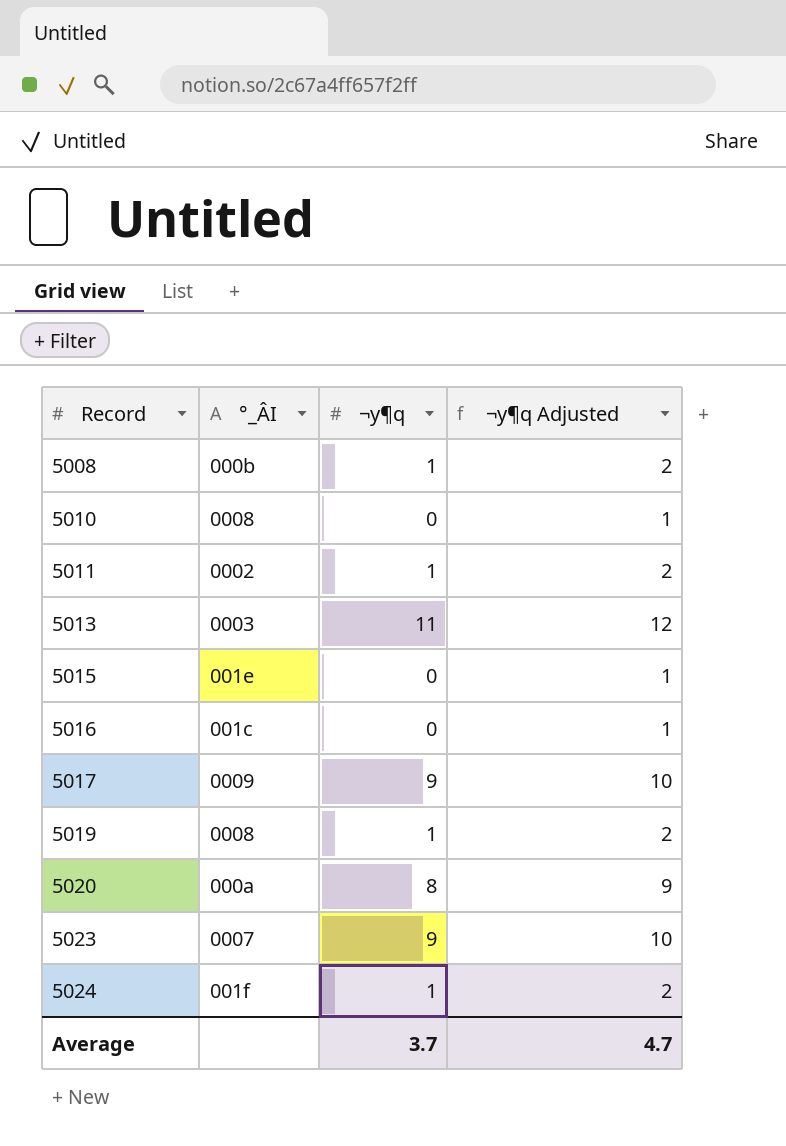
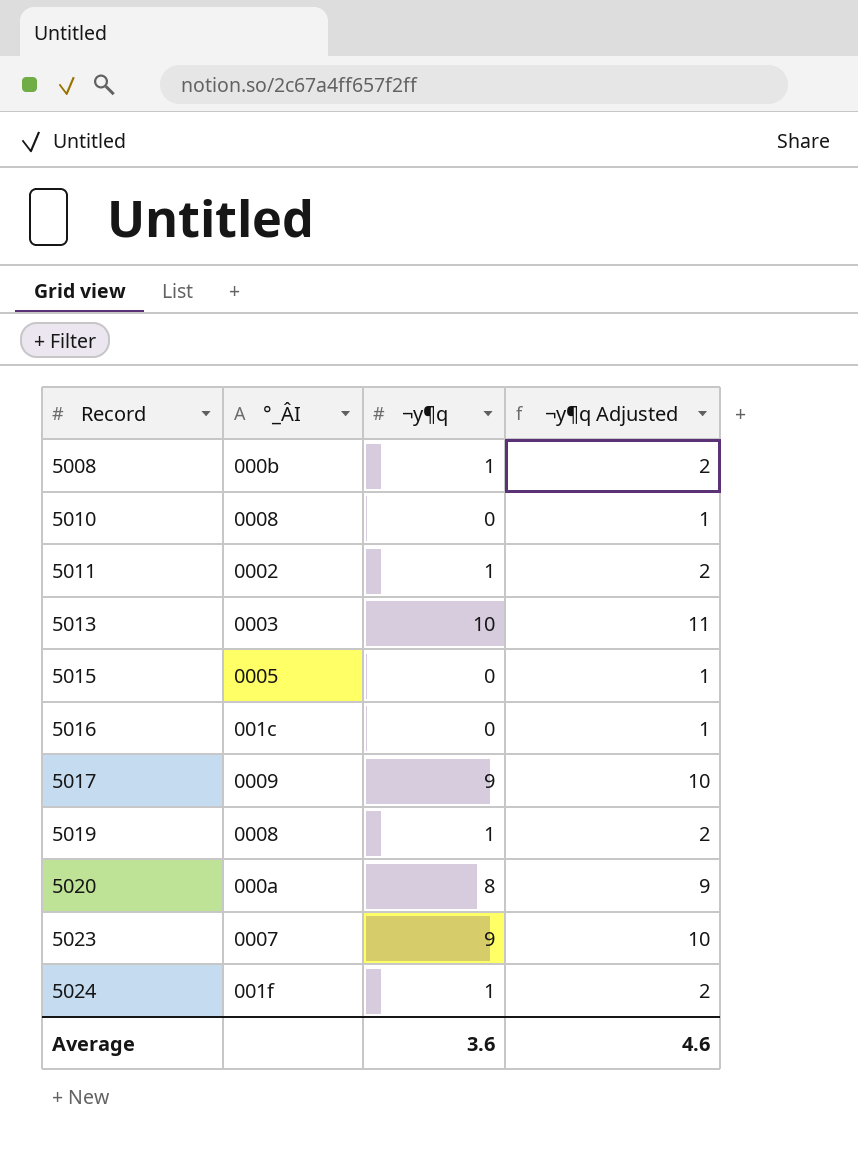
5013 | ¬y¶q: 11 -> 10
5013 | ¬y¶q Adjusted: 12 -> 11
5015 | °_ÂI: 001e -> 0005
Average | ¬y¶q: 3.7 -> 3.6
Average | ¬y¶q Adjusted: 4.7 -> 4.6

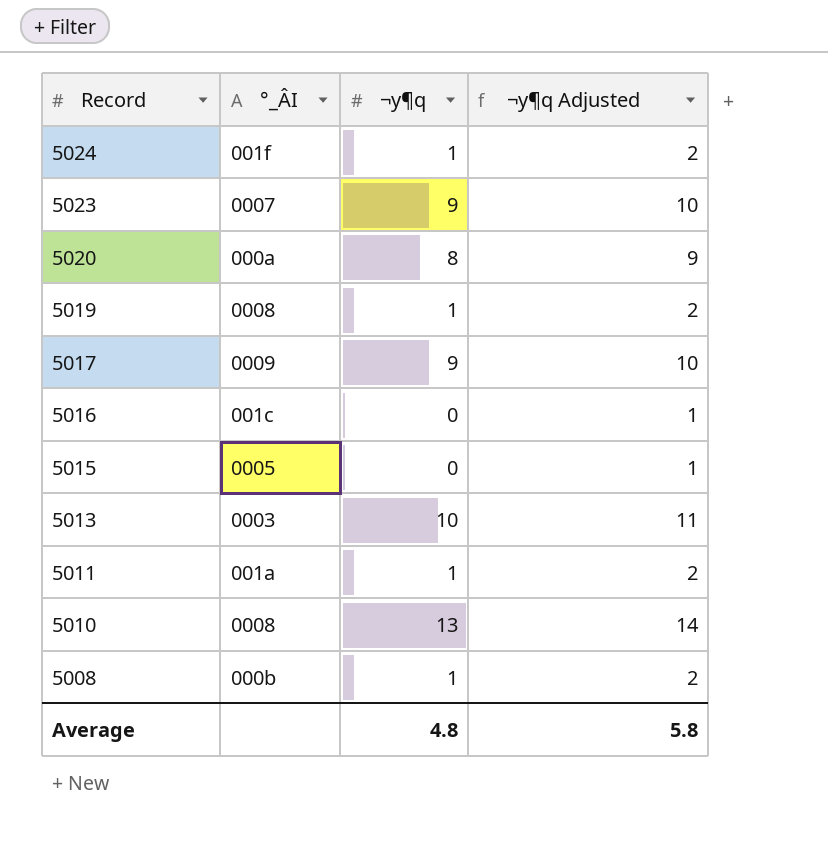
row order: Record ascending -> Record descending
5011 | °_ÂI: 0002 -> 001a
5010 | ¬y¶q: 0 -> 13
5010 | ¬y¶q Adjusted: 1 -> 14
Average | ¬y¶q: 3.6 -> 4.8
Average | ¬y¶q Adjusted: 4.6 -> 5.8

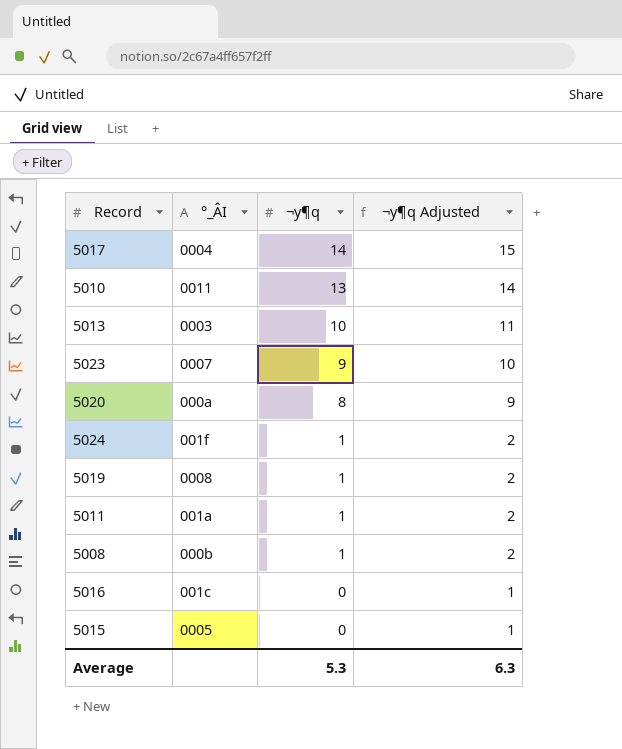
row order: Record descending -> ¬y¶q descending
5017 | °_ÂI: 0009 -> 0004
5017 | ¬y¶q: 9 -> 14
5017 | ¬y¶q Adjusted: 10 -> 15
5010 | °_ÂI: 0008 -> 0011
Average | ¬y¶q: 4.8 -> 5.3
Average | ¬y¶q Adjusted: 5.8 -> 6.3

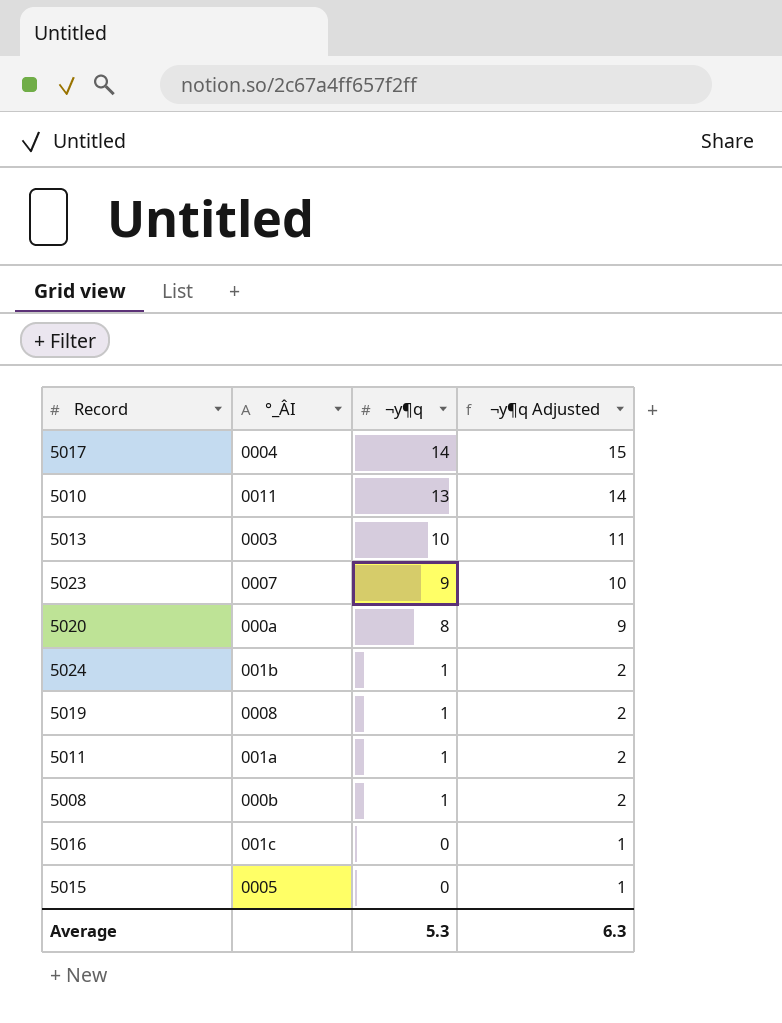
5024 | °_ÂI: 001f -> 001b

